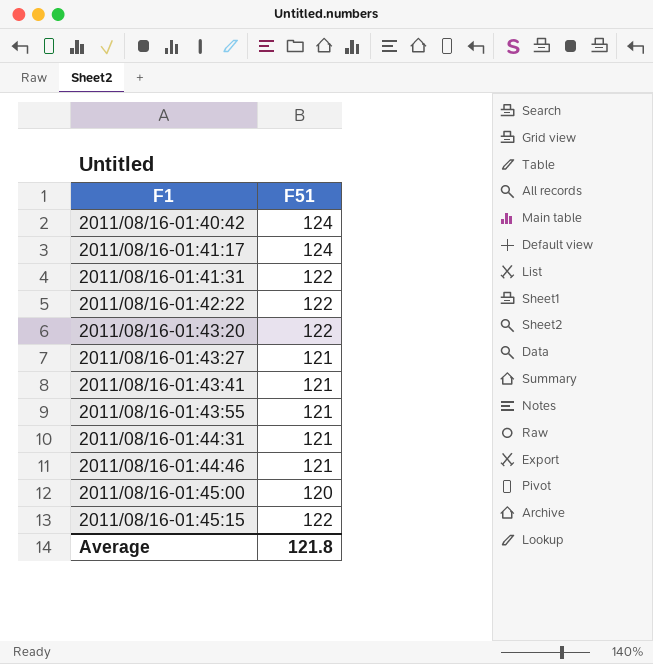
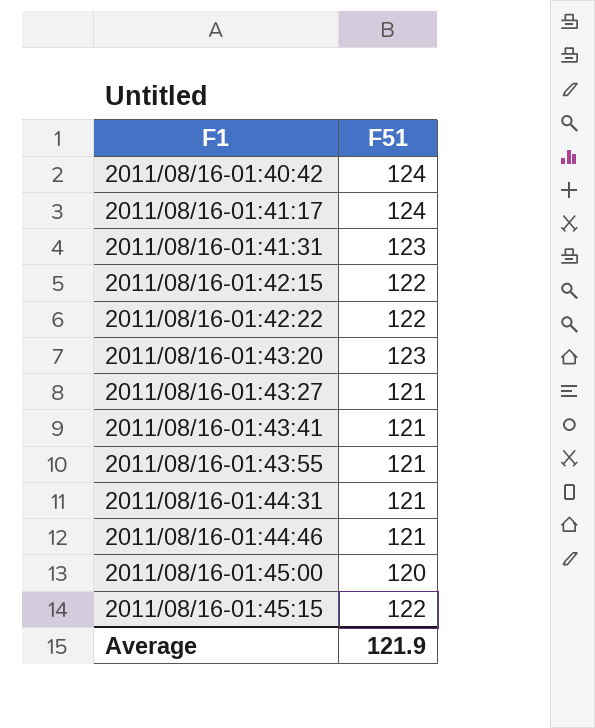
2011/08/16-01:41:31 | F51: 122 -> 123
row 2011/08/16-01:42:15: none -> 122
2011/08/16-01:43:20 | F51: 122 -> 123
Average | F51: 121.8 -> 121.9

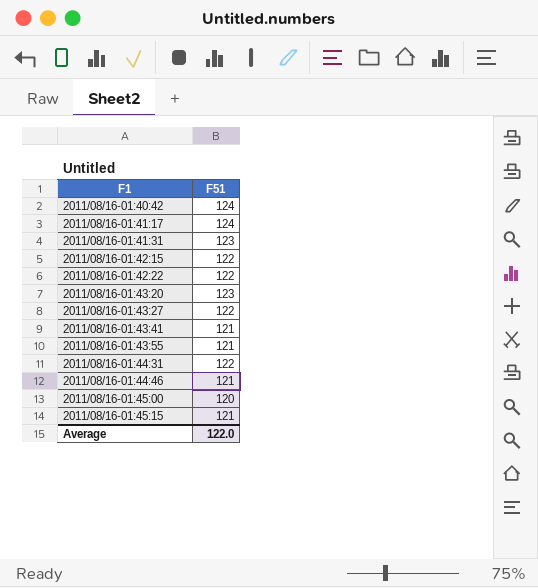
2011/08/16-01:43:27 | F51: 121 -> 122
2011/08/16-01:44:31 | F51: 121 -> 122
2011/08/16-01:45:15 | F51: 122 -> 121
Average | F51: 121.9 -> 122.0

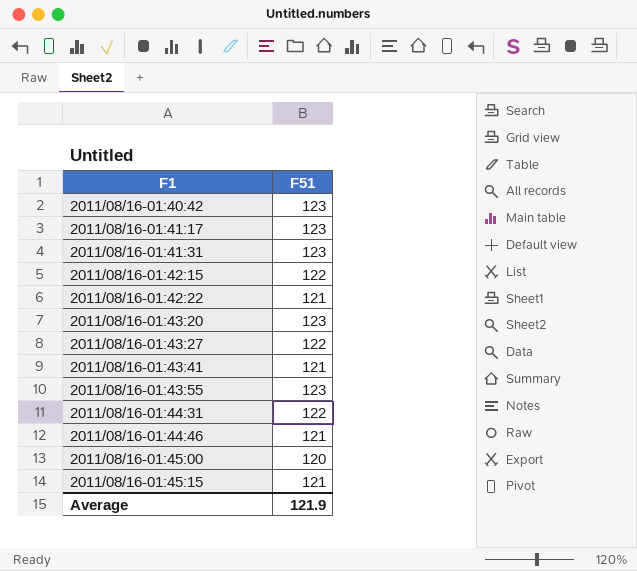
2011/08/16-01:40:42 | F51: 124 -> 123
2011/08/16-01:41:17 | F51: 124 -> 123
2011/08/16-01:42:22 | F51: 122 -> 121
2011/08/16-01:43:55 | F51: 121 -> 123
Average | F51: 122.0 -> 121.9

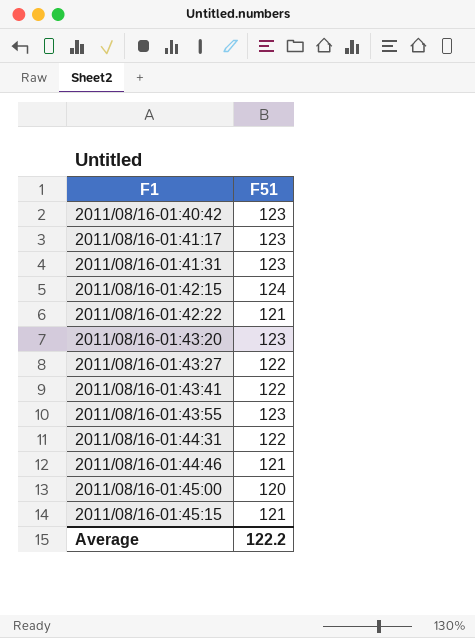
2011/08/16-01:42:15 | F51: 122 -> 124
2011/08/16-01:43:41 | F51: 121 -> 122
Average | F51: 121.9 -> 122.2

